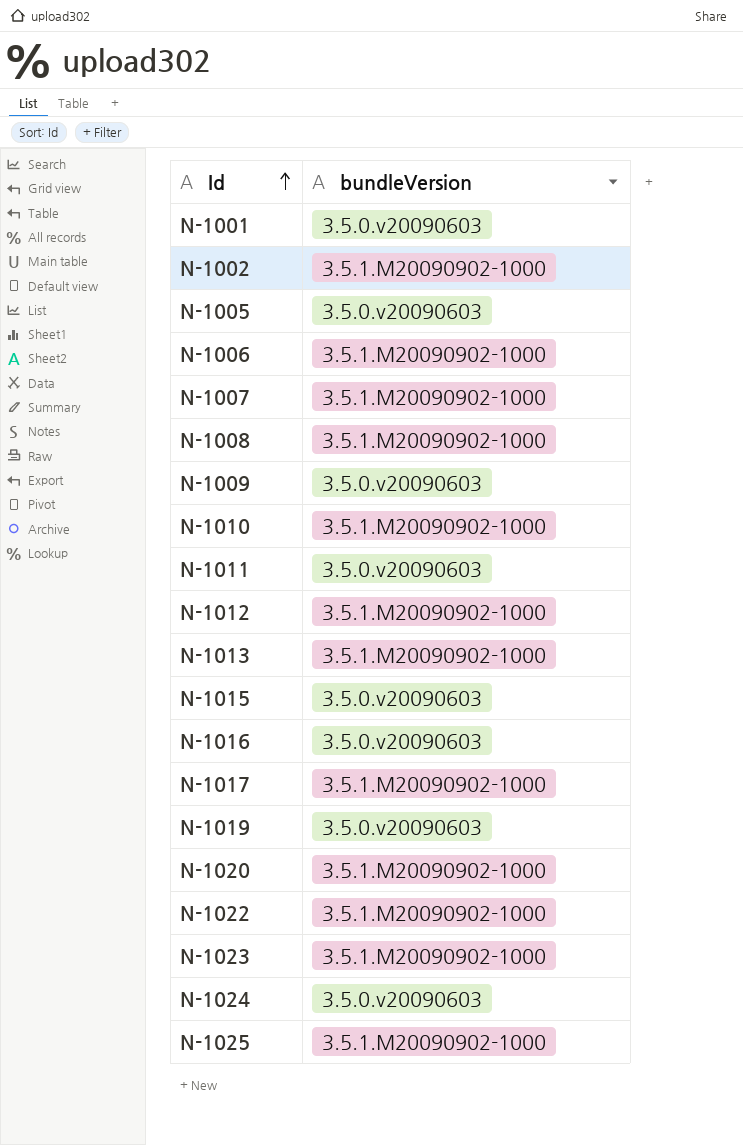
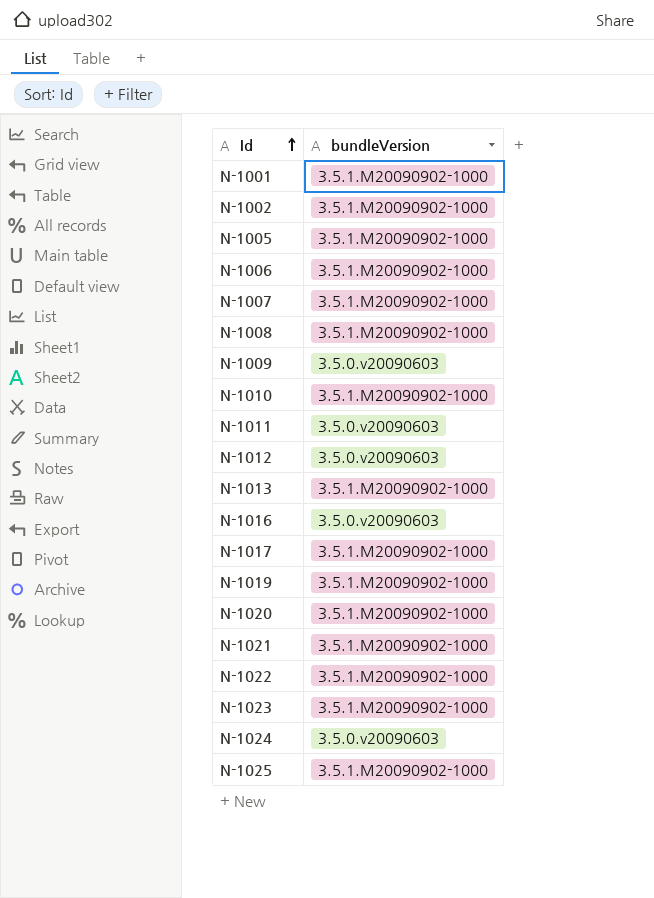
row N-1015: 3.5.0.v20090603 -> none
N-1001 | bundleVersion: 3.5.0.v20090603 -> 3.5.1.M20090902-1000
N-1005 | bundleVersion: 3.5.0.v20090603 -> 3.5.1.M20090902-1000
N-1012 | bundleVersion: 3.5.1.M20090902-1000 -> 3.5.0.v20090603
N-1019 | bundleVersion: 3.5.0.v20090603 -> 3.5.1.M20090902-1000
row N-1021: none -> 3.5.1.M20090902-1000

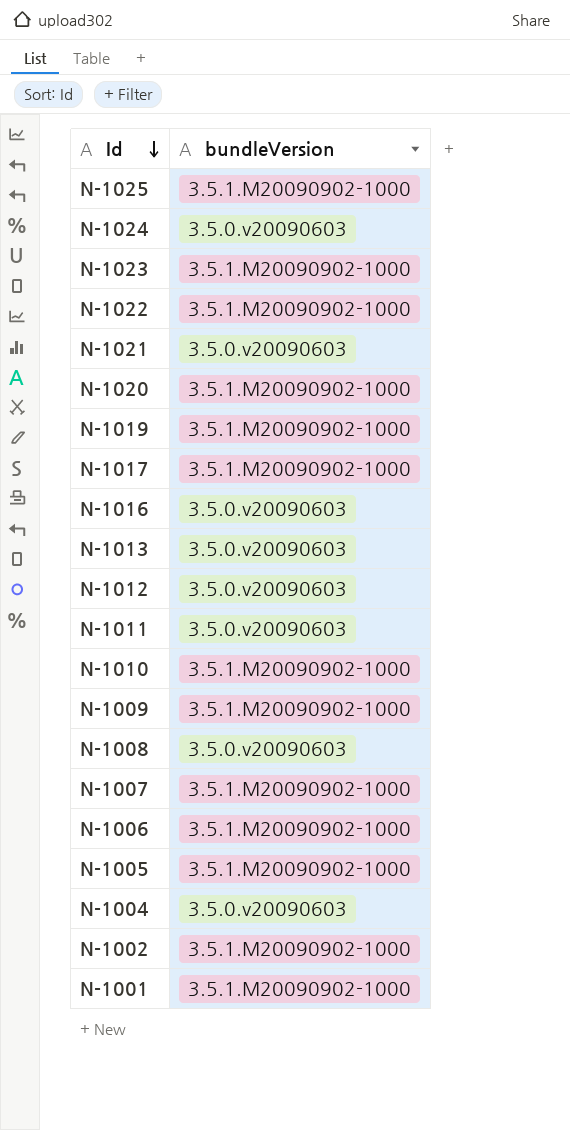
row order: Id ascending -> Id descending
N-1021 | bundleVersion: 3.5.1.M20090902-1000 -> 3.5.0.v20090603
N-1013 | bundleVersion: 3.5.1.M20090902-1000 -> 3.5.0.v20090603
N-1009 | bundleVersion: 3.5.0.v20090603 -> 3.5.1.M20090902-1000
N-1008 | bundleVersion: 3.5.1.M20090902-1000 -> 3.5.0.v20090603
row N-1004: none -> 3.5.0.v20090603

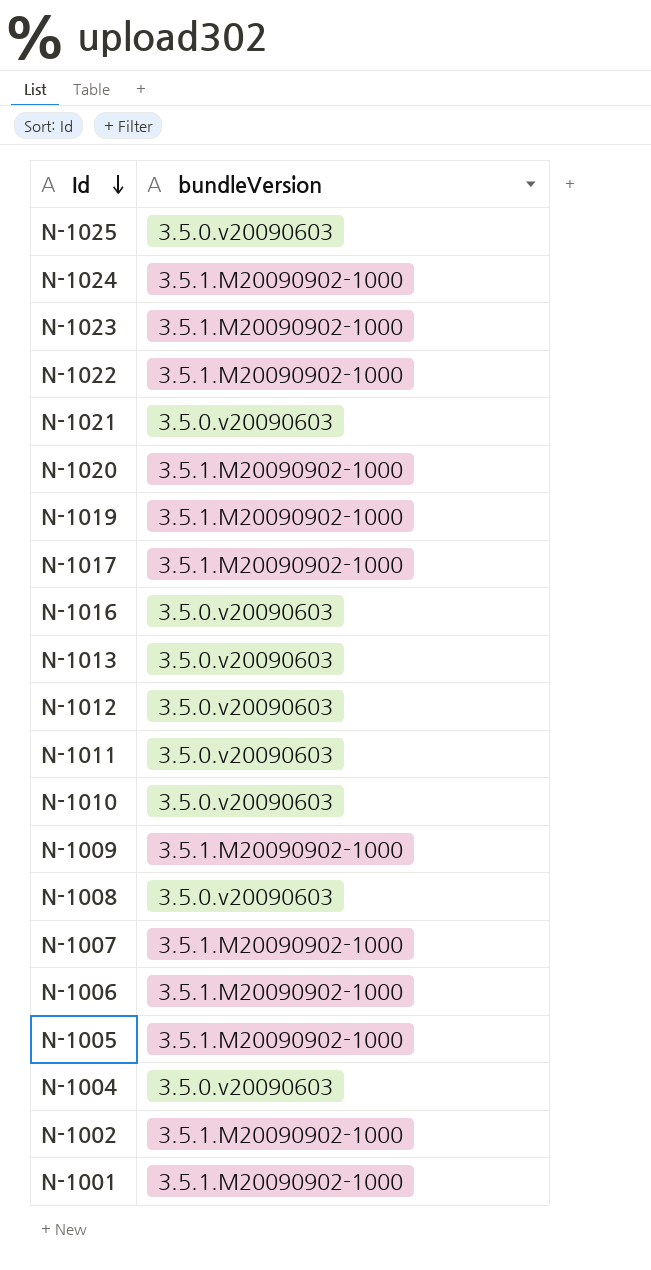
N-1025 | bundleVersion: 3.5.1.M20090902-1000 -> 3.5.0.v20090603
N-1024 | bundleVersion: 3.5.0.v20090603 -> 3.5.1.M20090902-1000
N-1010 | bundleVersion: 3.5.1.M20090902-1000 -> 3.5.0.v20090603

